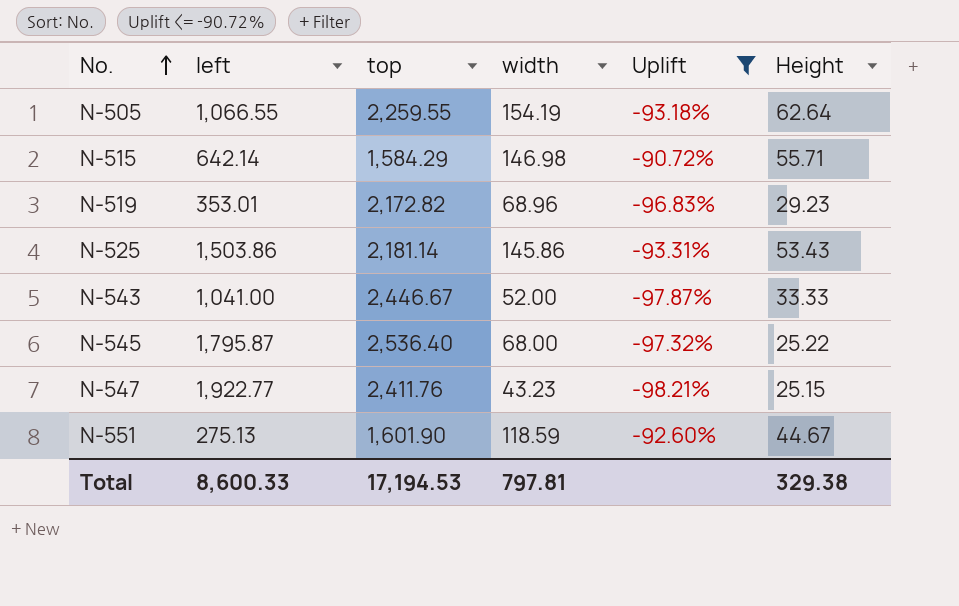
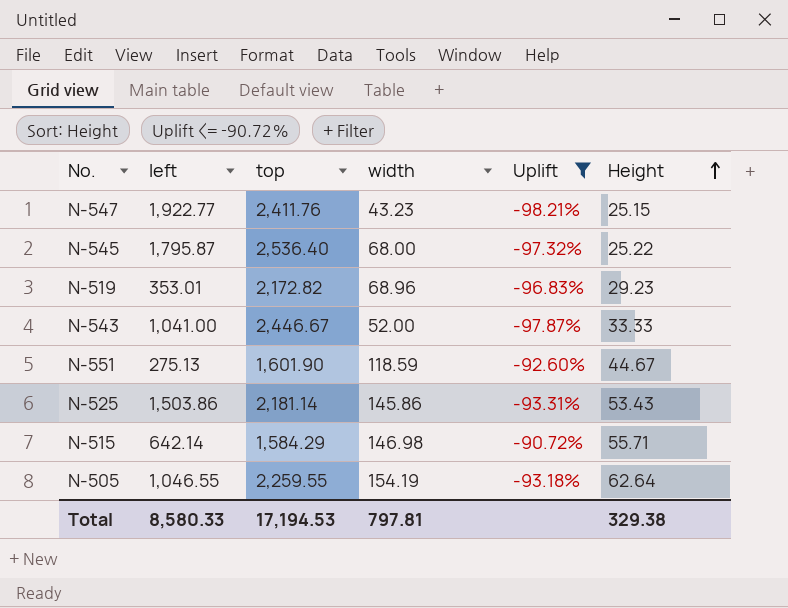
row order: No. ascending -> Height ascending
N-505 | left: 1,066.55 -> 1,046.55
Total | left: 8,600.33 -> 8,580.33

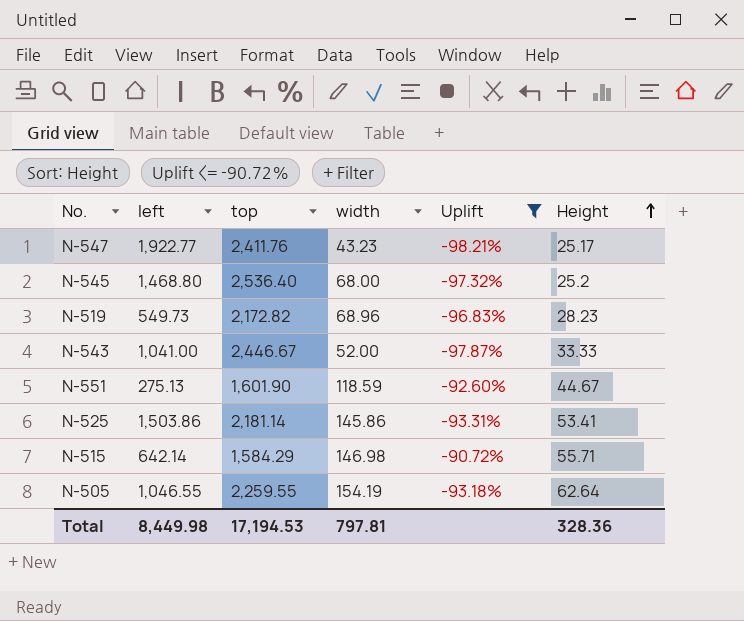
N-547 | Height: 25.15 -> 25.17
N-545 | left: 1,795.87 -> 1,468.80
N-545 | Height: 25.22 -> 25.2
N-519 | left: 353.01 -> 549.73
N-519 | Height: 29.23 -> 28.23
N-525 | Height: 53.43 -> 53.41
Total | left: 8,580.33 -> 8,449.98
Total | Height: 329.38 -> 328.36

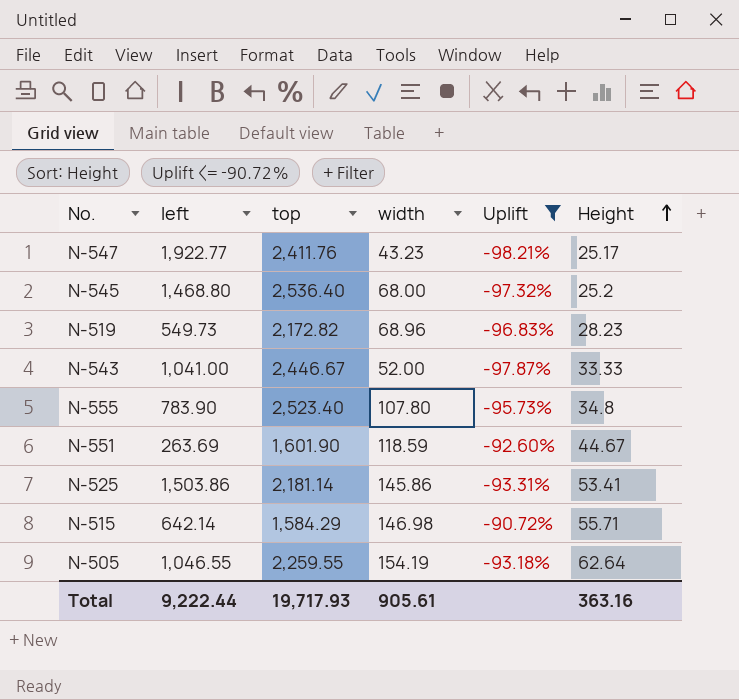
row N-555: none -> 783.90 | 2,523.40 | 107.80 | -95.73% | 34.8
N-551 | left: 275.13 -> 263.69
Total | left: 8,449.98 -> 9,222.44
Total | top: 17,194.53 -> 19,717.93
Total | width: 797.81 -> 905.61
Total | Height: 328.36 -> 363.16

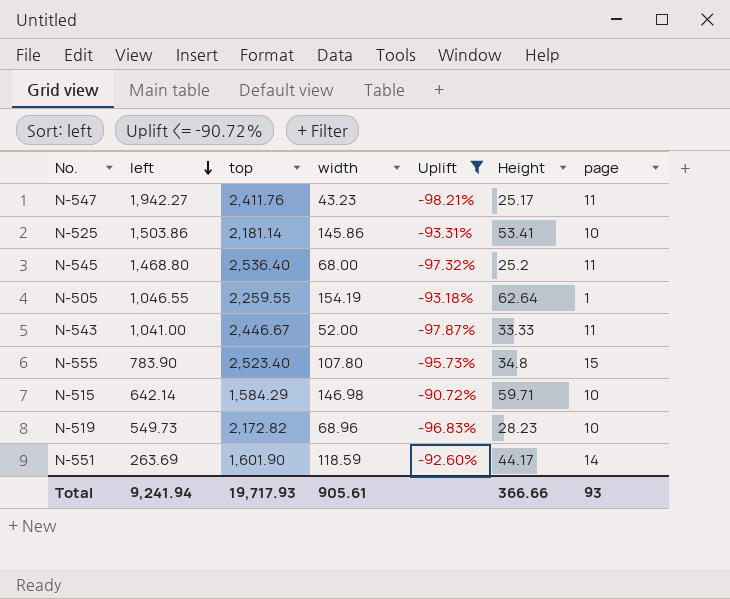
row order: Height ascending -> left descending
column page | position: none -> 7
N-547 | left: 1,922.77 -> 1,942.27
N-515 | Height: 55.71 -> 59.71
N-551 | Height: 44.67 -> 44.17
Total | left: 9,222.44 -> 9,241.94
Total | Height: 363.16 -> 366.66

